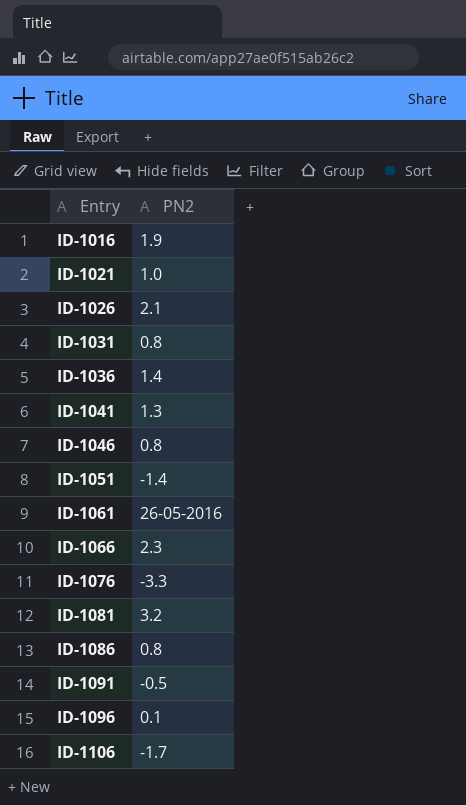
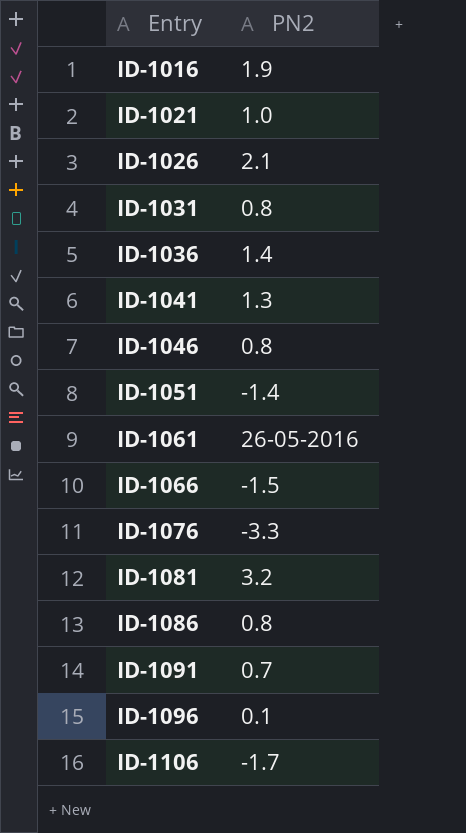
ID-1066 | PN2: 2.3 -> -1.5
ID-1091 | PN2: -0.5 -> 0.7

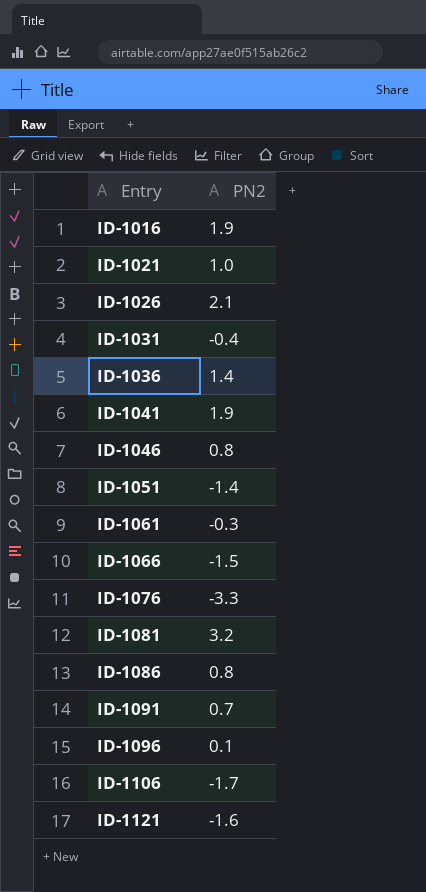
ID-1031 | PN2: 0.8 -> -0.4
ID-1041 | PN2: 1.3 -> 1.9
ID-1061 | PN2: 26-05-2016 -> -0.3
row ID-1121: none -> -1.6

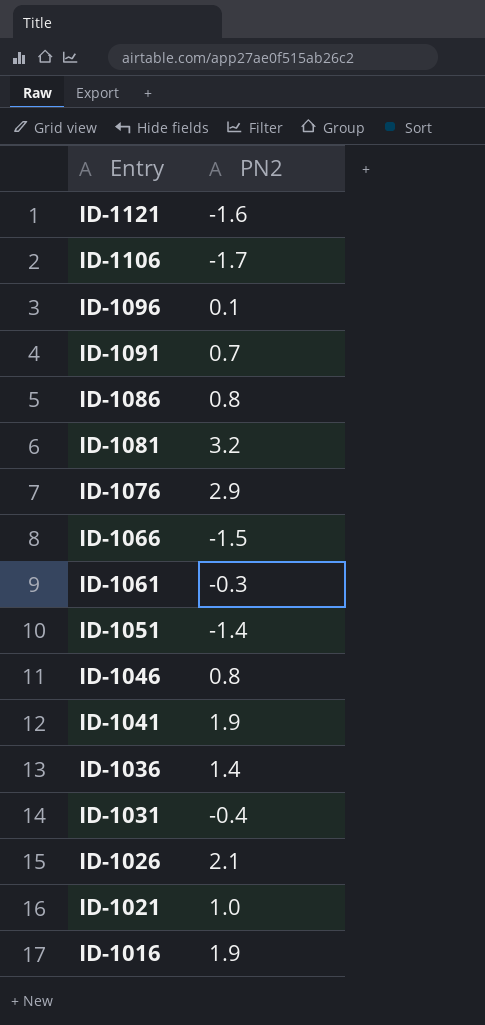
row order: Entry ascending -> Entry descending
ID-1076 | PN2: -3.3 -> 2.9

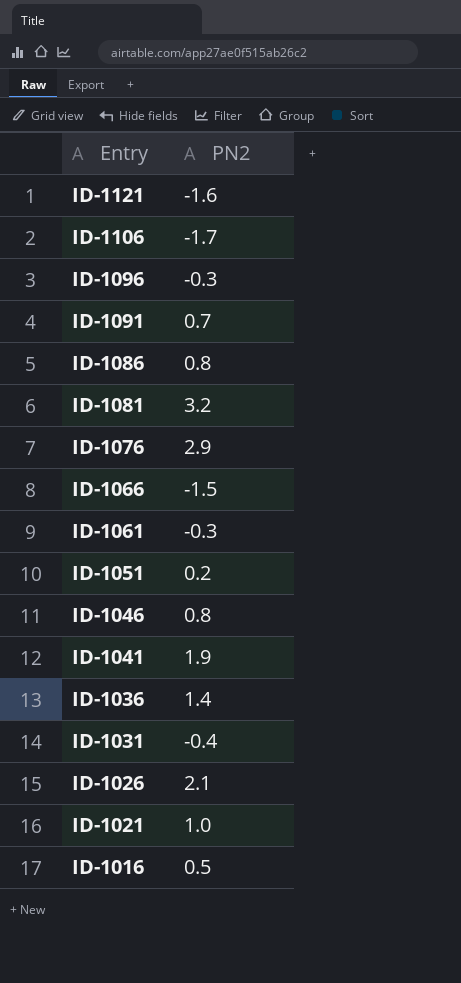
ID-1096 | PN2: 0.1 -> -0.3
ID-1051 | PN2: -1.4 -> 0.2
ID-1016 | PN2: 1.9 -> 0.5

